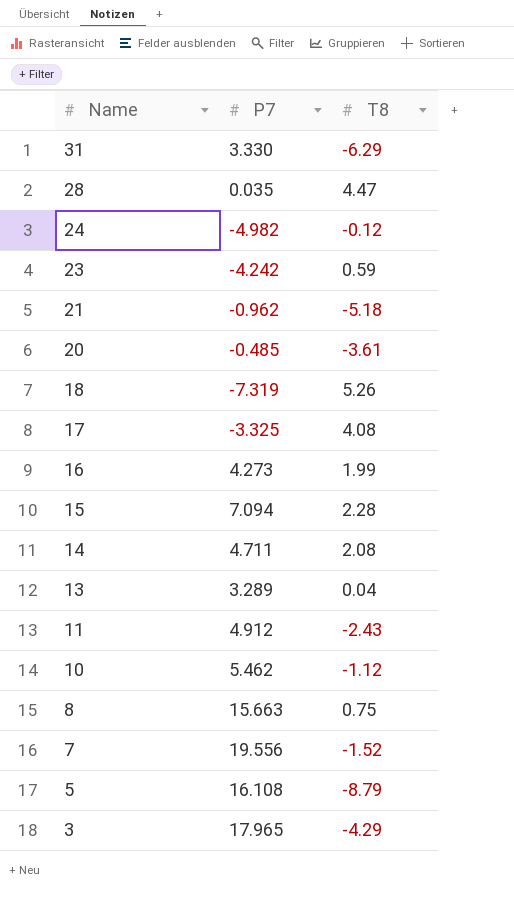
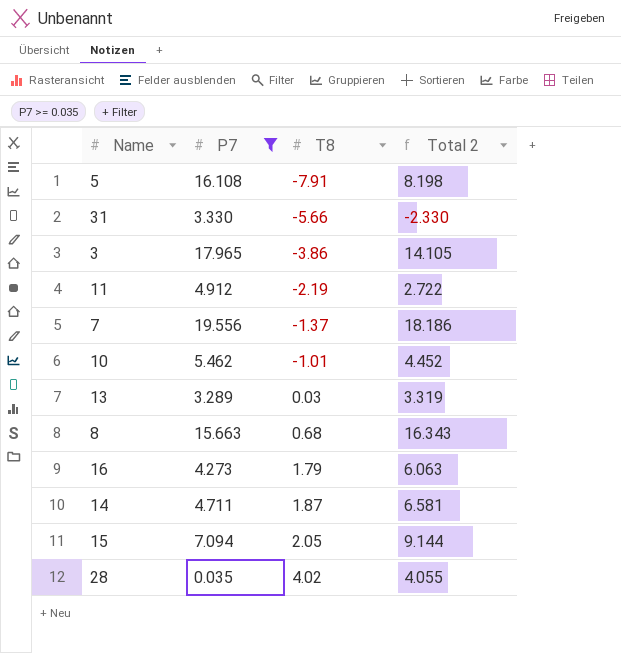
filter: none -> P7 >= 0.035
row order: Name descending -> T8 ascending
column Total 2 | formula: none -> [P7] + [T8]
5 | T8: -8.79 -> -7.91
31 | T8: -6.29 -> -5.66
3 | T8: -4.29 -> -3.86
11 | T8: -2.43 -> -2.19
7 | T8: -1.52 -> -1.37
10 | T8: -1.12 -> -1.01
13 | T8: 0.04 -> 0.03
8 | T8: 0.75 -> 0.68
16 | T8: 1.99 -> 1.79
14 | T8: 2.08 -> 1.87
15 | T8: 2.28 -> 2.05
28 | T8: 4.47 -> 4.02

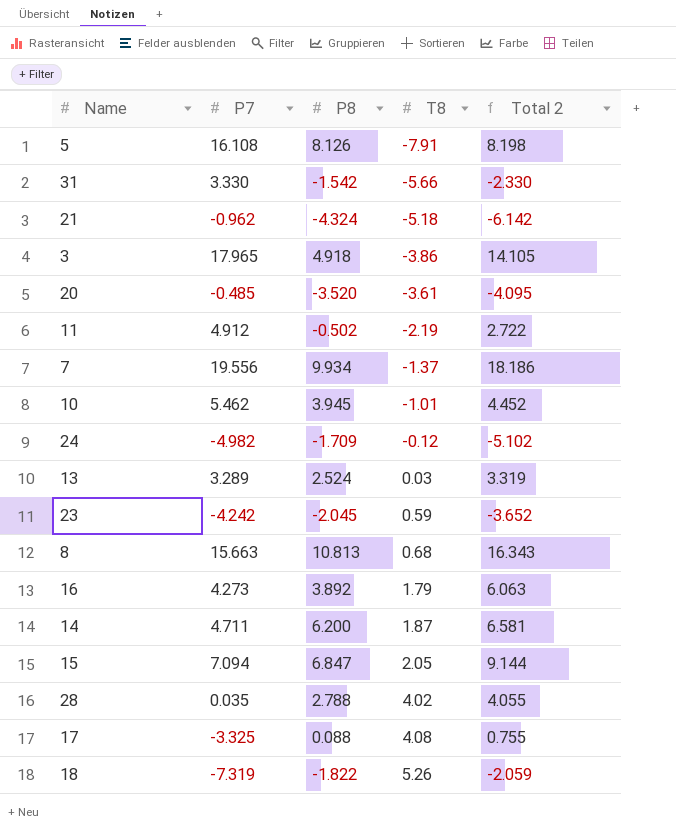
filter: P7 >= 0.035 -> none
column P8 | position: none -> 3

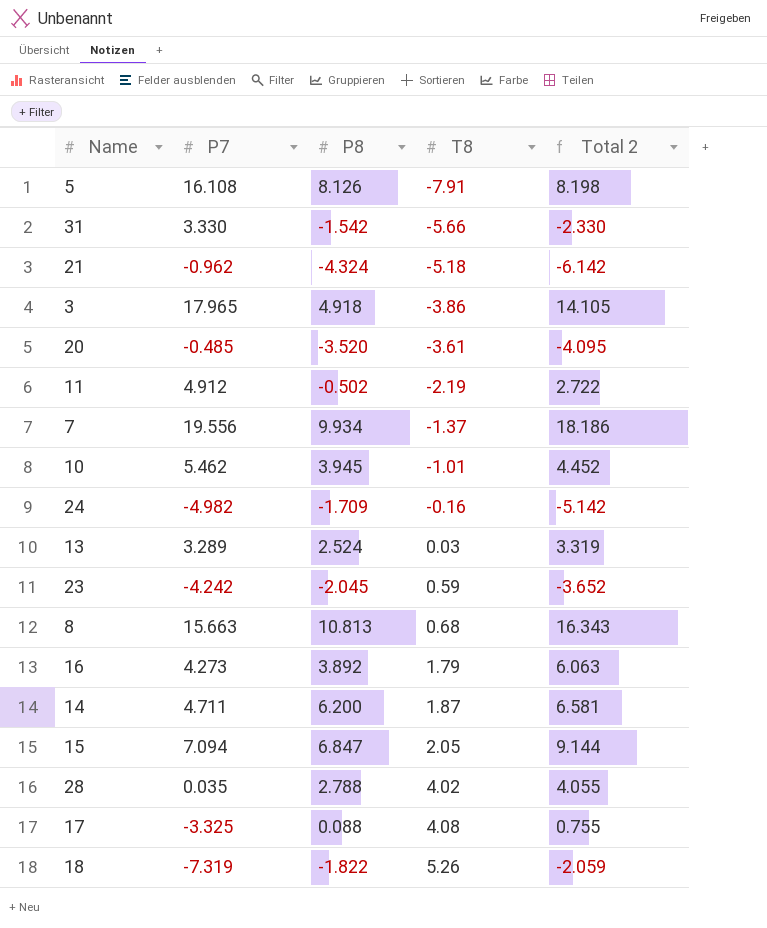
24 | T8: -0.12 -> -0.16
24 | Total 2: -5.102 -> -5.142

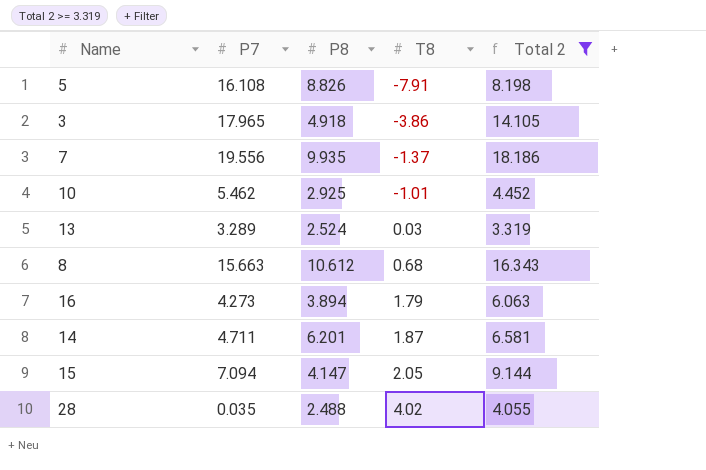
filter: none -> Total 2 >= 3.319
5 | P8: 8.126 -> 8.826
7 | P8: 9.934 -> 9.935
10 | P8: 3.945 -> 2.925
8 | P8: 10.813 -> 10.612
16 | P8: 3.892 -> 3.894
14 | P8: 6.200 -> 6.201
15 | P8: 6.847 -> 4.147
28 | P8: 2.788 -> 2.488

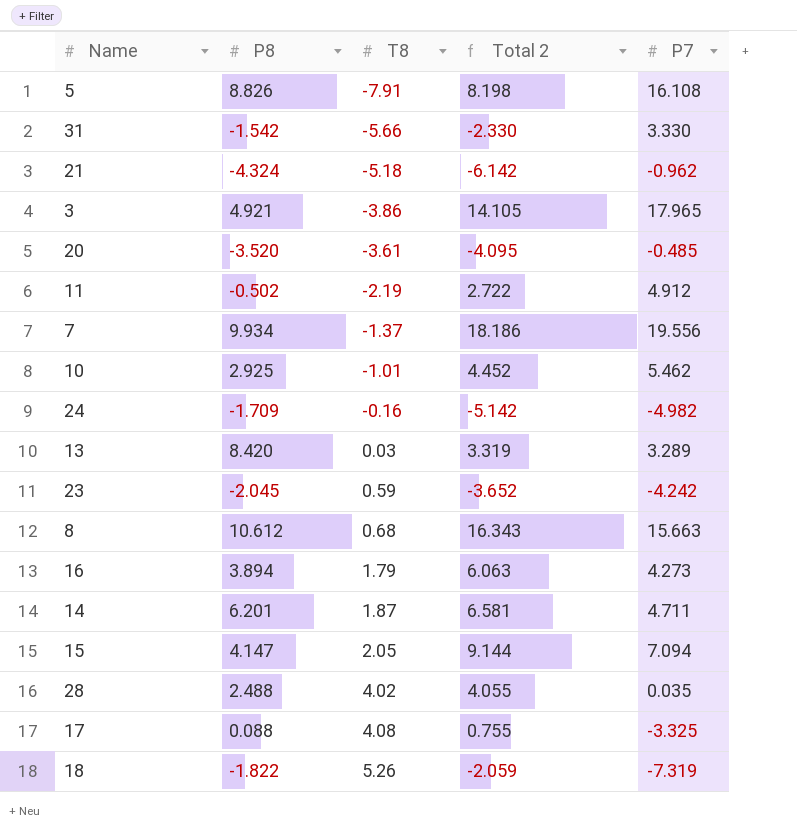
filter: Total 2 >= 3.319 -> none
column P7 | position: 2 -> 5
3 | P8: 4.918 -> 4.921
7 | P8: 9.935 -> 9.934
13 | P8: 2.524 -> 8.420

